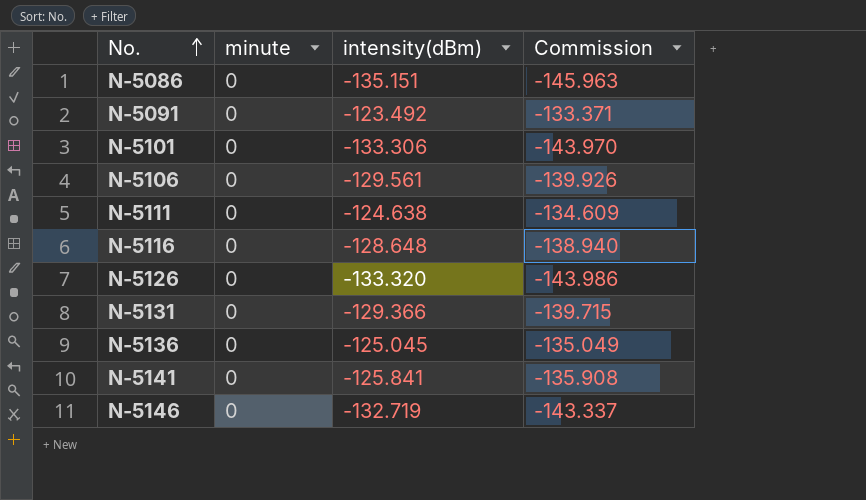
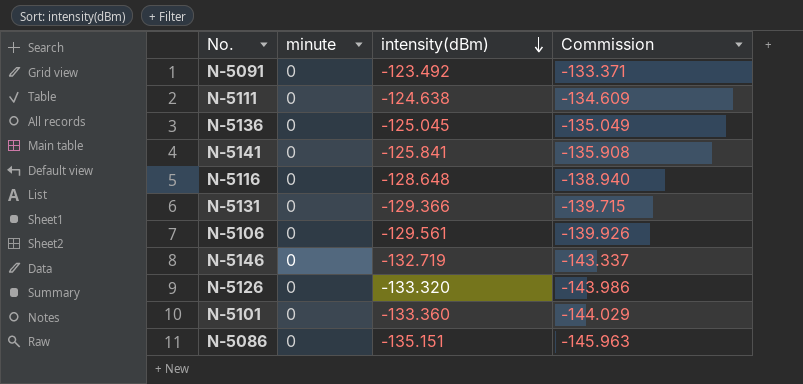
row order: No. ascending -> intensity(dBm) descending
N-5101 | intensity(dBm): -133.306 -> -133.360
N-5101 | Commission: -143.970 -> -144.029

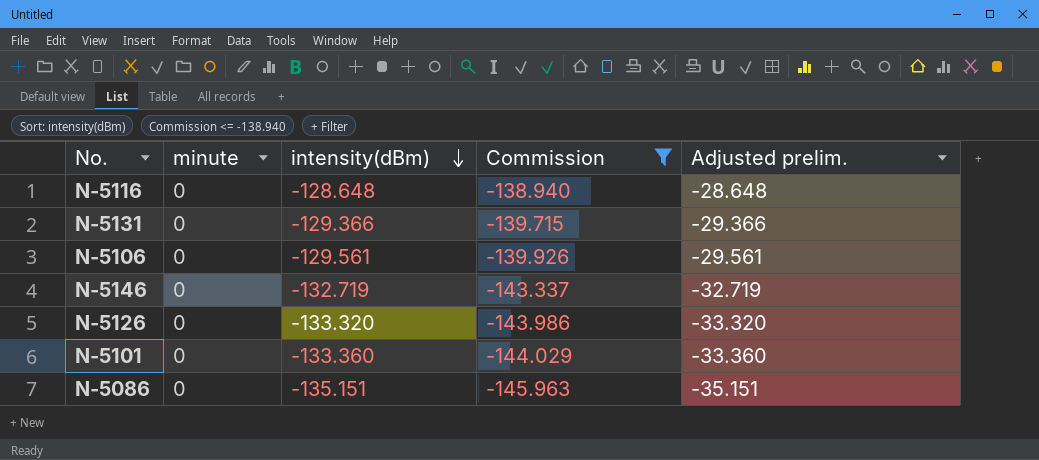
filter: none -> Commission <= -138.940
column Adjusted prelim. | formula: none -> [intensity(dBm)] + 100

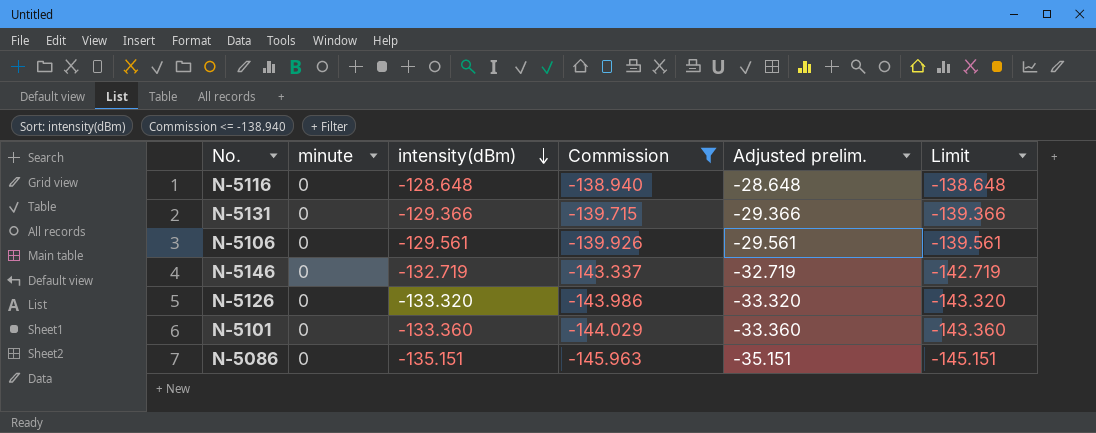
column Limit | formula: none -> [intensity(dBm)] - 10

